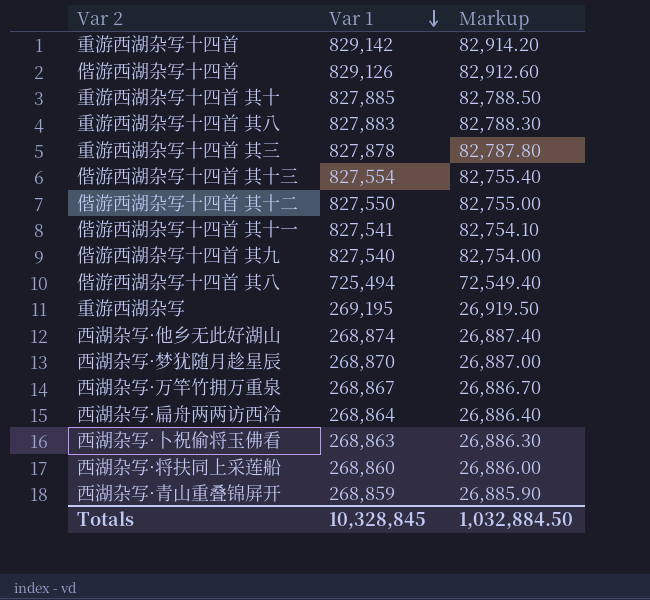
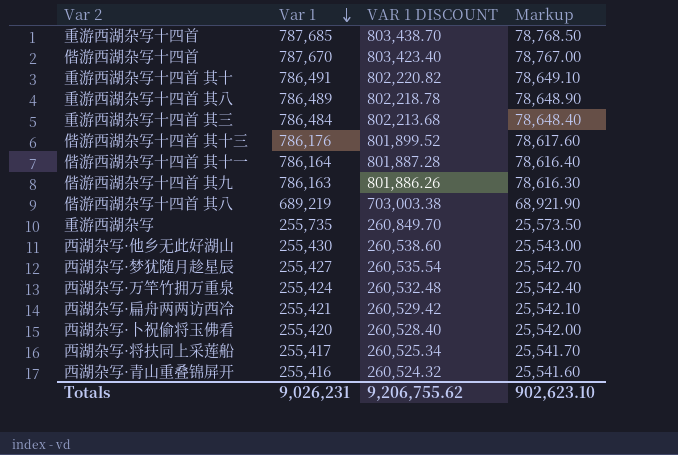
column VAR 1 DISCOUNT | formula: none -> [Var 1] * 1.02
row 偕游西湖杂写十四首 其十二: 827,550 | 82,755.00 -> none
重游西湖杂写十四首 | Var 1: 829,142 -> 787,685
重游西湖杂写十四首 | Markup: 82,914.20 -> 78,768.50
偕游西湖杂写十四首 | Var 1: 829,126 -> 787,670
偕游西湖杂写十四首 | Markup: 82,912.60 -> 78,767.00
重游西湖杂写十四首 其十 | Var 1: 827,885 -> 786,491
重游西湖杂写十四首 其十 | Markup: 82,788.50 -> 78,649.10
重游西湖杂写十四首 其八 | Var 1: 827,883 -> 786,489
重游西湖杂写十四首 其八 | Markup: 82,788.30 -> 78,648.90
重游西湖杂写十四首 其三 | Var 1: 827,878 -> 786,484
重游西湖杂写十四首 其三 | Markup: 82,787.80 -> 78,648.40
偕游西湖杂写十四首 其十三 | Var 1: 827,554 -> 786,176
偕游西湖杂写十四首 其十三 | Markup: 82,755.40 -> 78,617.60
偕游西湖杂写十四首 其十一 | Var 1: 827,541 -> 786,164
偕游西湖杂写十四首 其十一 | Markup: 82,754.10 -> 78,616.40
偕游西湖杂写十四首 其九 | Var 1: 827,540 -> 786,163
偕游西湖杂写十四首 其九 | Markup: 82,754.00 -> 78,616.30
偕游西湖杂写十四首 其八 | Var 1: 725,494 -> 689,219
偕游西湖杂写十四首 其八 | Markup: 72,549.40 -> 68,921.90
重游西湖杂写 | Var 1: 269,195 -> 255,735
重游西湖杂写 | Markup: 26,919.50 -> 25,573.50
西湖杂写·他乡无此好湖山 | Var 1: 268,874 -> 255,430
西湖杂写·他乡无此好湖山 | Markup: 26,887.40 -> 25,543.00
西湖杂写·梦犹随月趁星辰 | Var 1: 268,870 -> 255,427
西湖杂写·梦犹随月趁星辰 | Markup: 26,887.00 -> 25,542.70
西湖杂写·万竿竹拥万重泉 | Var 1: 268,867 -> 255,424
西湖杂写·万竿竹拥万重泉 | Markup: 26,886.70 -> 25,542.40
西湖杂写·扁舟两两访西冷 | Var 1: 268,864 -> 255,421
西湖杂写·扁舟两两访西冷 | Markup: 26,886.40 -> 25,542.10
西湖杂写·卜祝偷将玉佛看 | Var 1: 268,863 -> 255,420
西湖杂写·卜祝偷将玉佛看 | Markup: 26,886.30 -> 25,542.00
西湖杂写·将扶同上采莲船 | Var 1: 268,860 -> 255,417
西湖杂写·将扶同上采莲船 | Markup: 26,886.00 -> 25,541.70
西湖杂写·青山重叠锦屏开 | Var 1: 268,859 -> 255,416
西湖杂写·青山重叠锦屏开 | Markup: 26,885.90 -> 25,541.60
Totals | Var 1: 10,328,845 -> 9,026,231
Totals | Markup: 1,032,884.50 -> 902,623.10

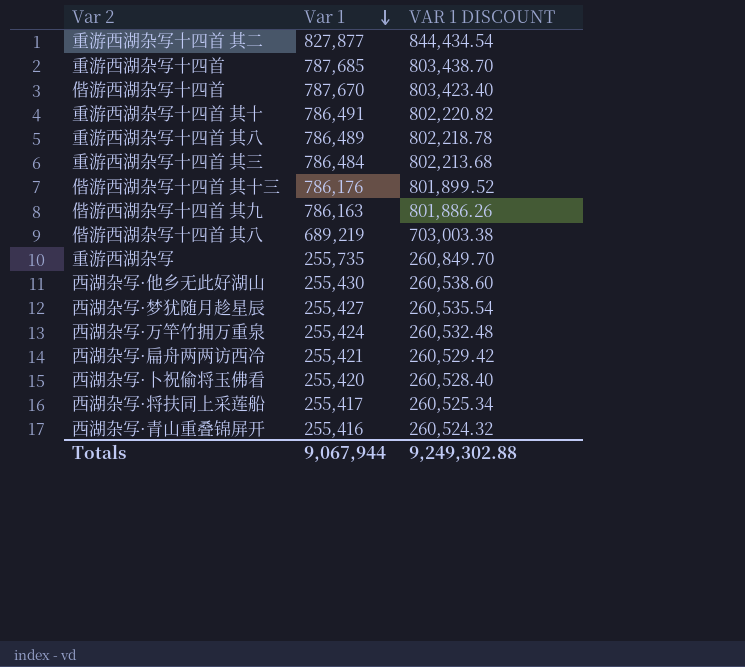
column Markup | formula: [Var 1] * 0.1 -> none
row 偕游西湖杂写十四首 其十一: 786,164 | 801,887.28 | 78,616.40 -> none
row 重游西湖杂写十四首 其二: none -> 827,877 | 844,434.54
Totals | Var 1: 9,026,231 -> 9,067,944
Totals | VAR 1 DISCOUNT: 9,206,755.62 -> 9,249,302.88

